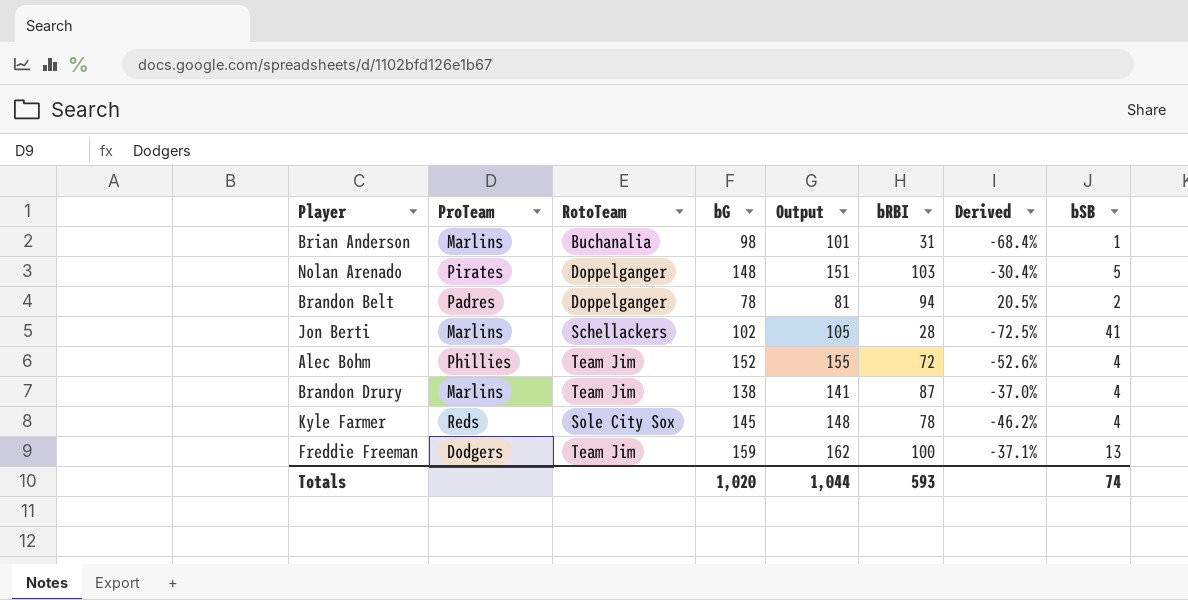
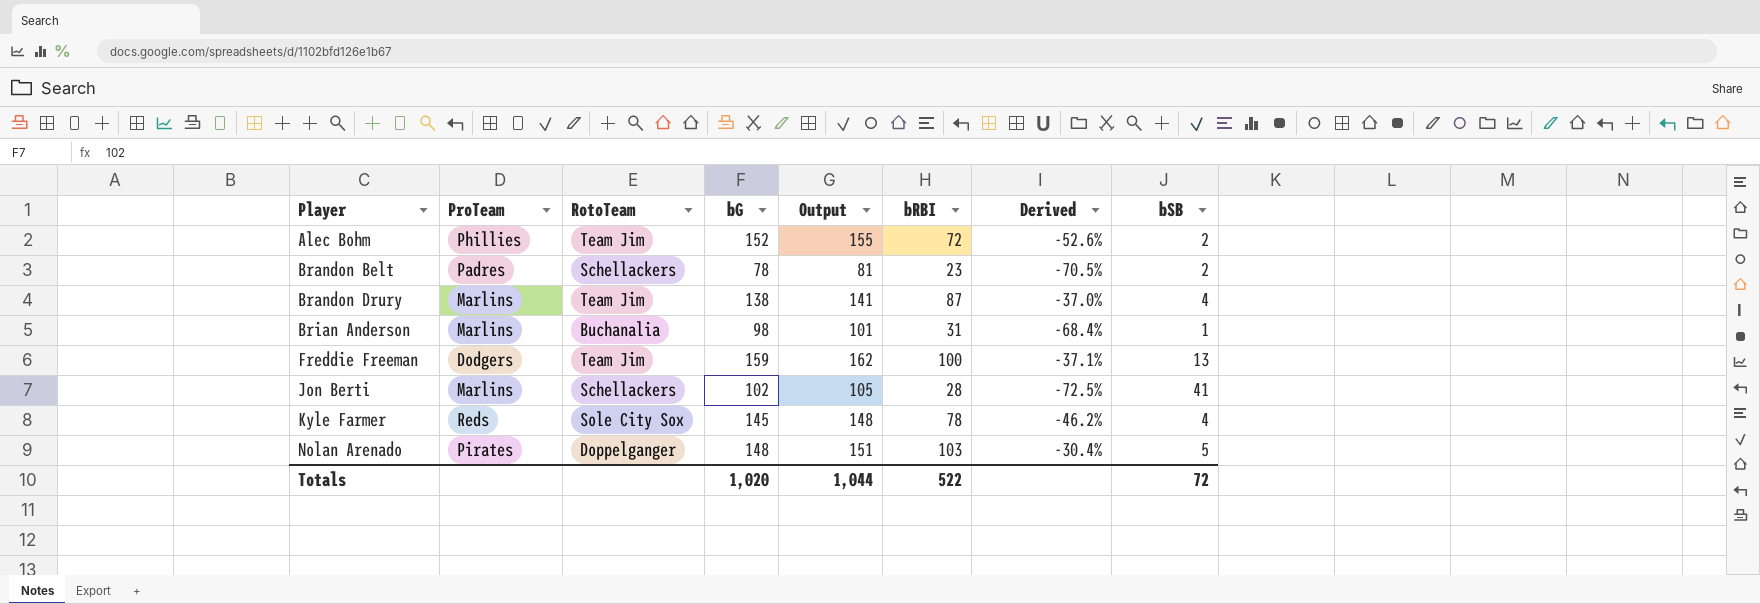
row order: none -> Player ascending
Alec Bohm | bSB: 4 -> 2
Brandon Belt | RotoTeam: Doppelganger -> Schellackers
Brandon Belt | bRBI: 94 -> 23
Brandon Belt | Derived: 20.5% -> -70.5%
Totals | bRBI: 593 -> 522
Totals | bSB: 74 -> 72

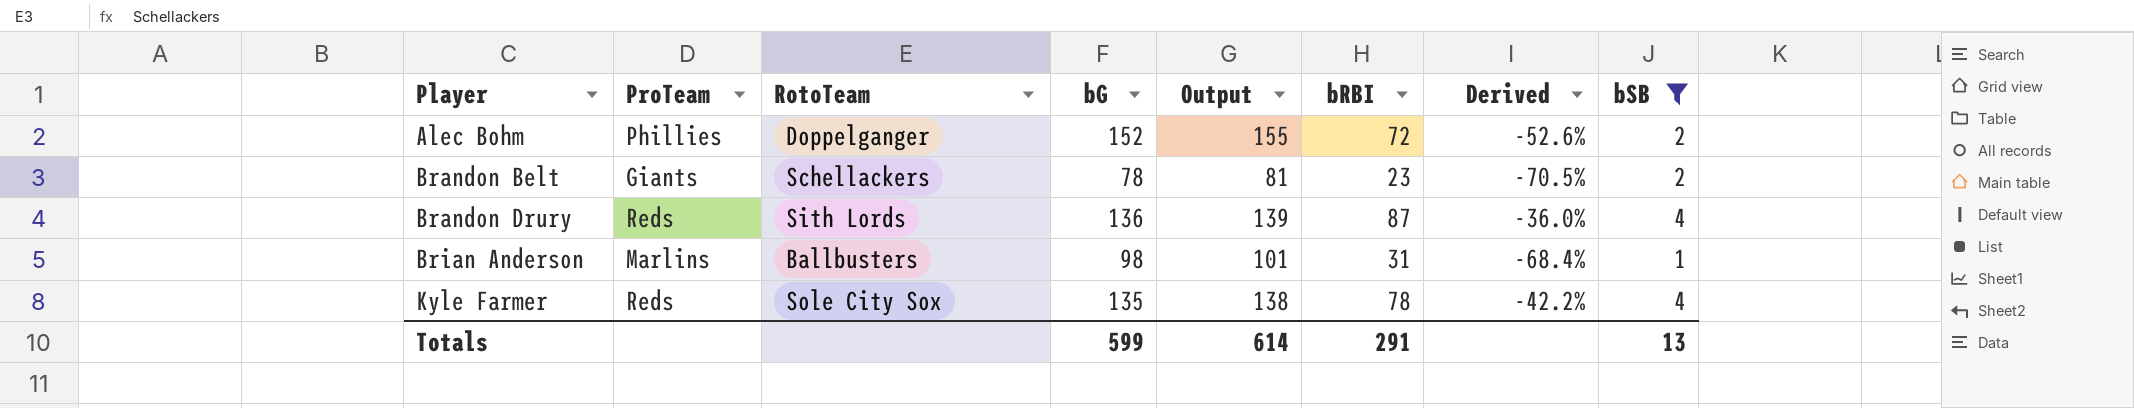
filter: none -> bSB <= 4
Alec Bohm | RotoTeam: Team Jim -> Doppelganger
Brandon Belt | ProTeam: Padres -> Giants
Brandon Drury | ProTeam: Marlins -> Reds
Brandon Drury | RotoTeam: Team Jim -> Sith Lords
Brandon Drury | bG: 138 -> 136
Brandon Drury | Output: 141 -> 139
Brandon Drury | Derived: -37.0% -> -36.0%
Brian Anderson | RotoTeam: Buchanalia -> Ballbusters
Kyle Farmer | bG: 145 -> 135
Kyle Farmer | Output: 148 -> 138
Kyle Farmer | Derived: -46.2% -> -42.2%
Totals | bG: 1,020 -> 599
Totals | Output: 1,044 -> 614
Totals | bRBI: 522 -> 291
Totals | bSB: 72 -> 13

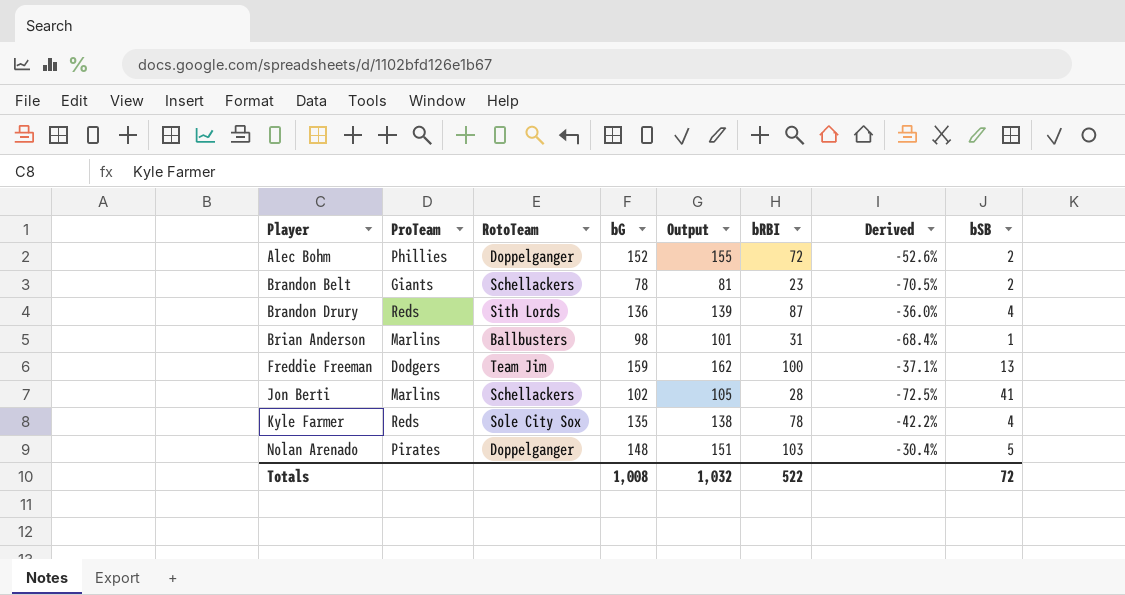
filter: bSB <= 4 -> none
Totals | bG: 599 -> 1,008
Totals | Output: 614 -> 1,032
Totals | bRBI: 291 -> 522
Totals | bSB: 13 -> 72

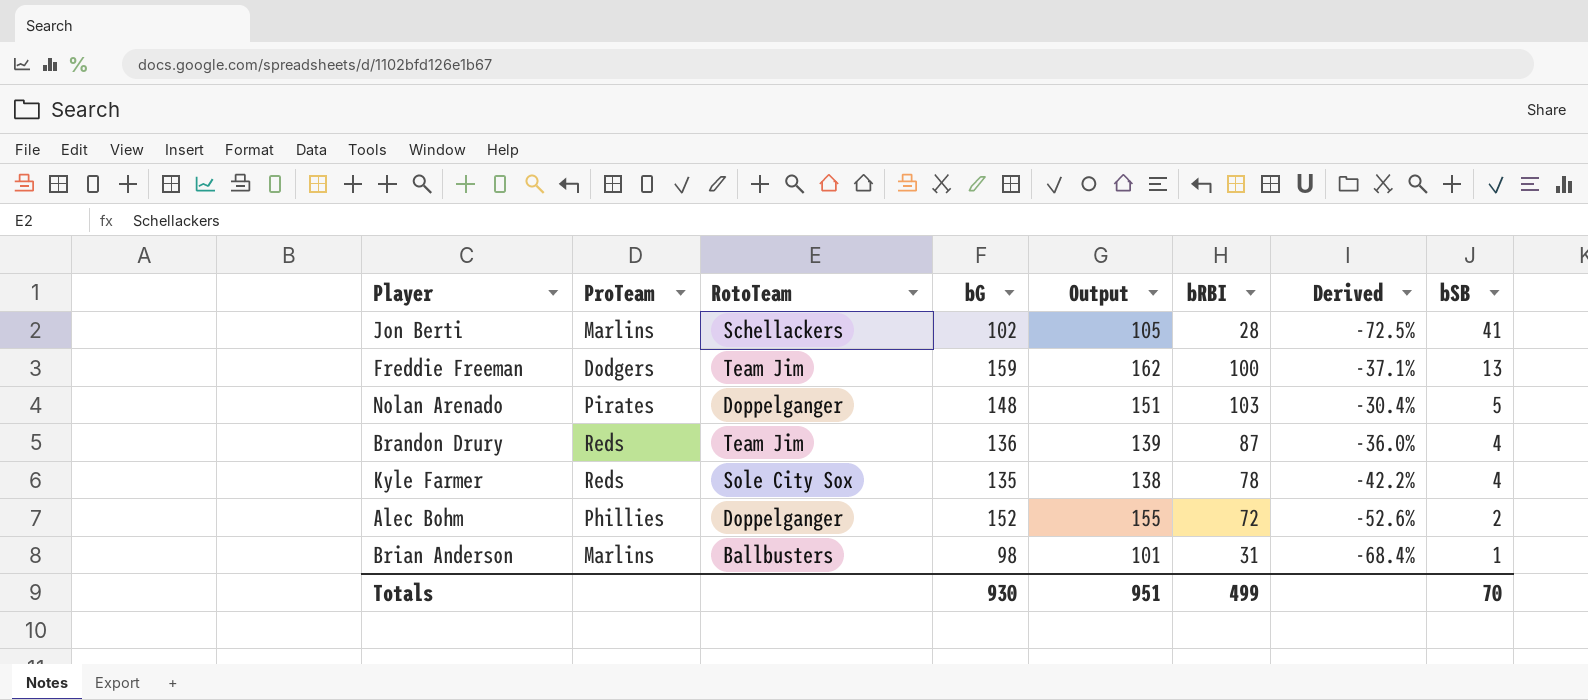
row order: Player ascending -> bSB descending
row Brandon Belt: Giants | Schellackers | 78 | 81 | 23 | -70.5% | 2 -> none
Brandon Drury | RotoTeam: Sith Lords -> Team Jim
Totals | bG: 1,008 -> 930
Totals | Output: 1,032 -> 951
Totals | bRBI: 522 -> 499
Totals | bSB: 72 -> 70

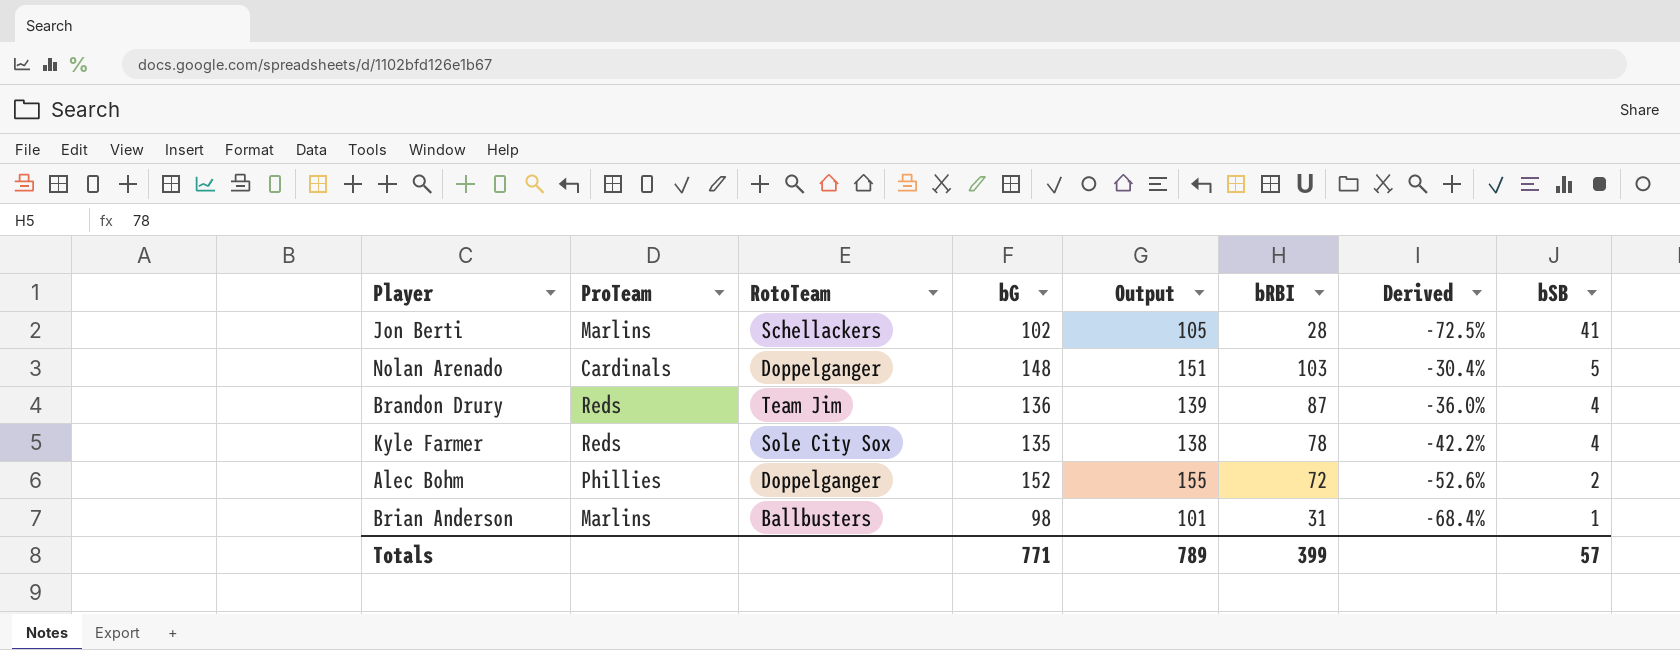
row Freddie Freeman: Dodgers | Team Jim | 159 | 162 | 100 | -37.1% | 13 -> none
Nolan Arenado | ProTeam: Pirates -> Cardinals
Totals | bG: 930 -> 771
Totals | Output: 951 -> 789
Totals | bRBI: 499 -> 399
Totals | bSB: 70 -> 57

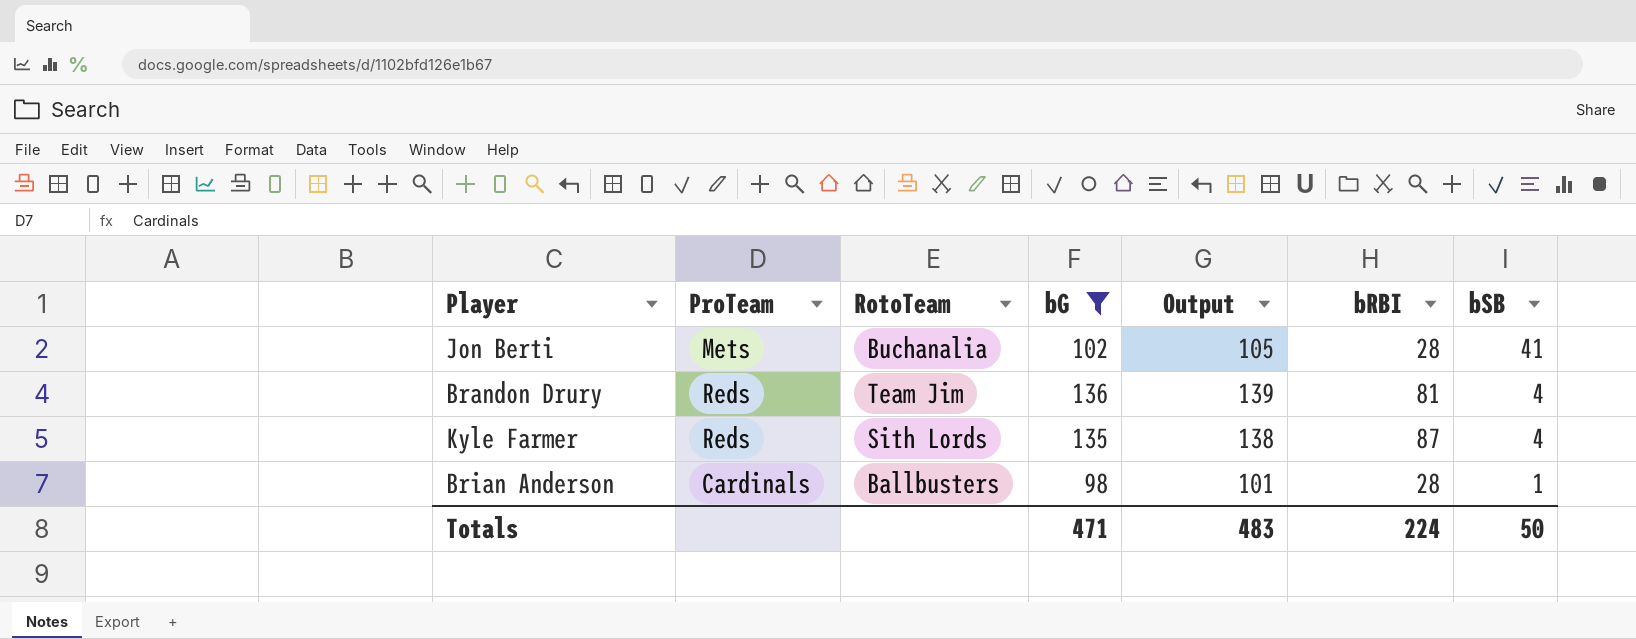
filter: none -> bG <= 136
column Derived | formula: ([bRBI] - [bG]) / [bG] -> none
Jon Berti | ProTeam: Marlins -> Mets
Jon Berti | RotoTeam: Schellackers -> Buchanalia
Brandon Drury | bRBI: 87 -> 81
Kyle Farmer | RotoTeam: Sole City Sox -> Sith Lords
Kyle Farmer | bRBI: 78 -> 87
Brian Anderson | ProTeam: Marlins -> Cardinals
Brian Anderson | bRBI: 31 -> 28
Totals | bG: 771 -> 471
Totals | Output: 789 -> 483
Totals | bRBI: 399 -> 224
Totals | bSB: 57 -> 50

